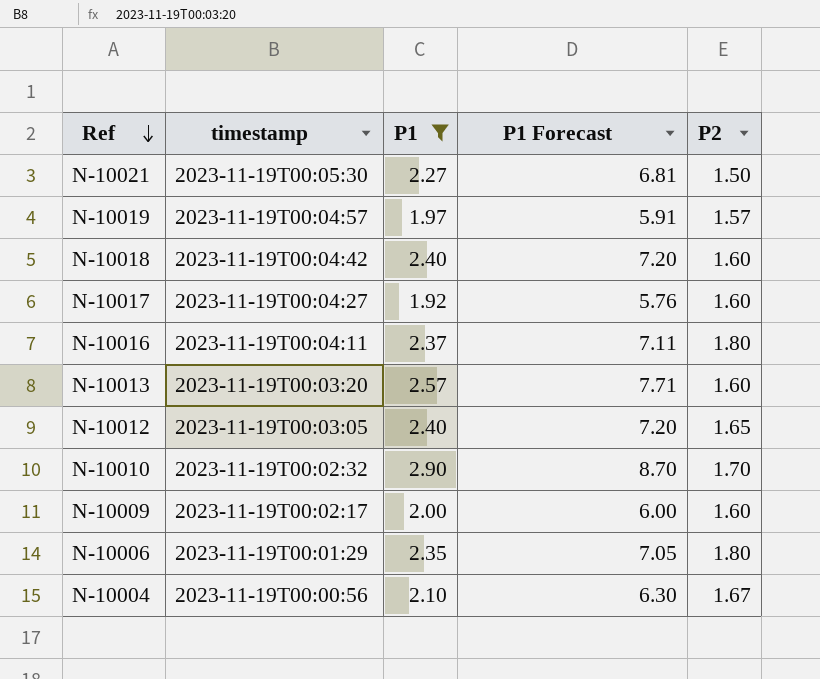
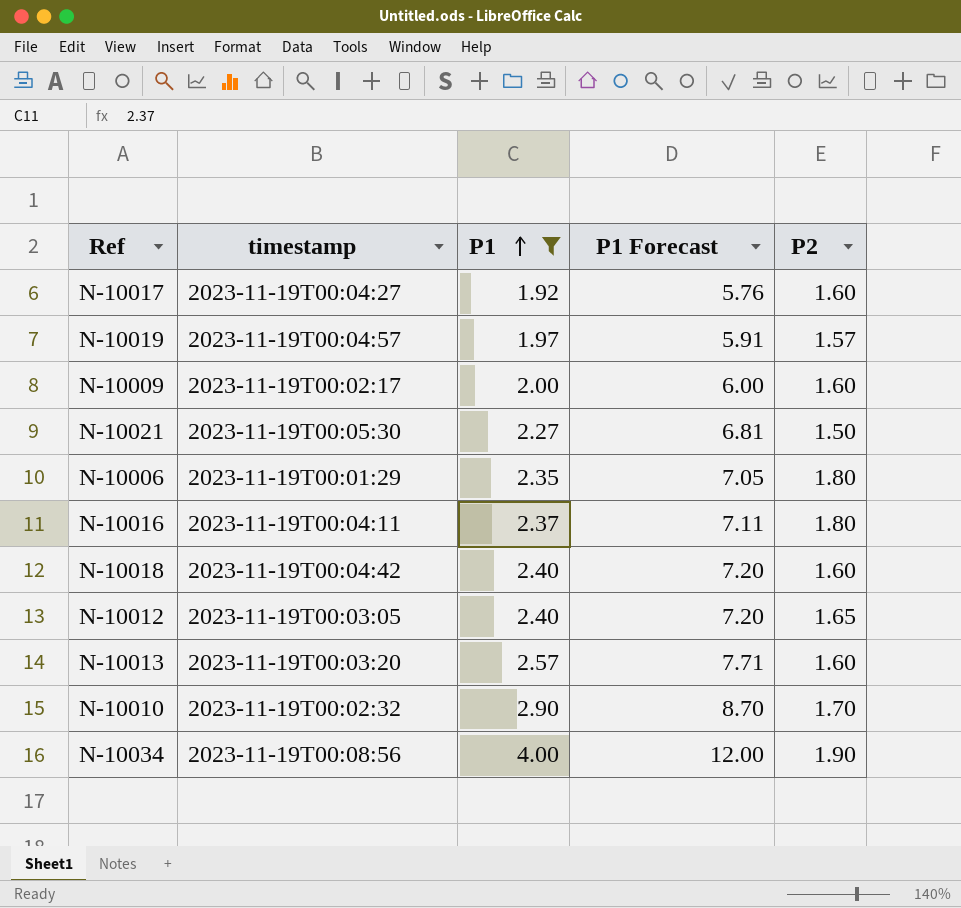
row order: Ref descending -> P1 ascending
row N-10004: 2023-11-19T00:00:56 | 2.10 | 6.30 | 1.67 -> none
row N-10034: none -> 2023-11-19T00:08:56 | 4.00 | 12.00 | 1.90

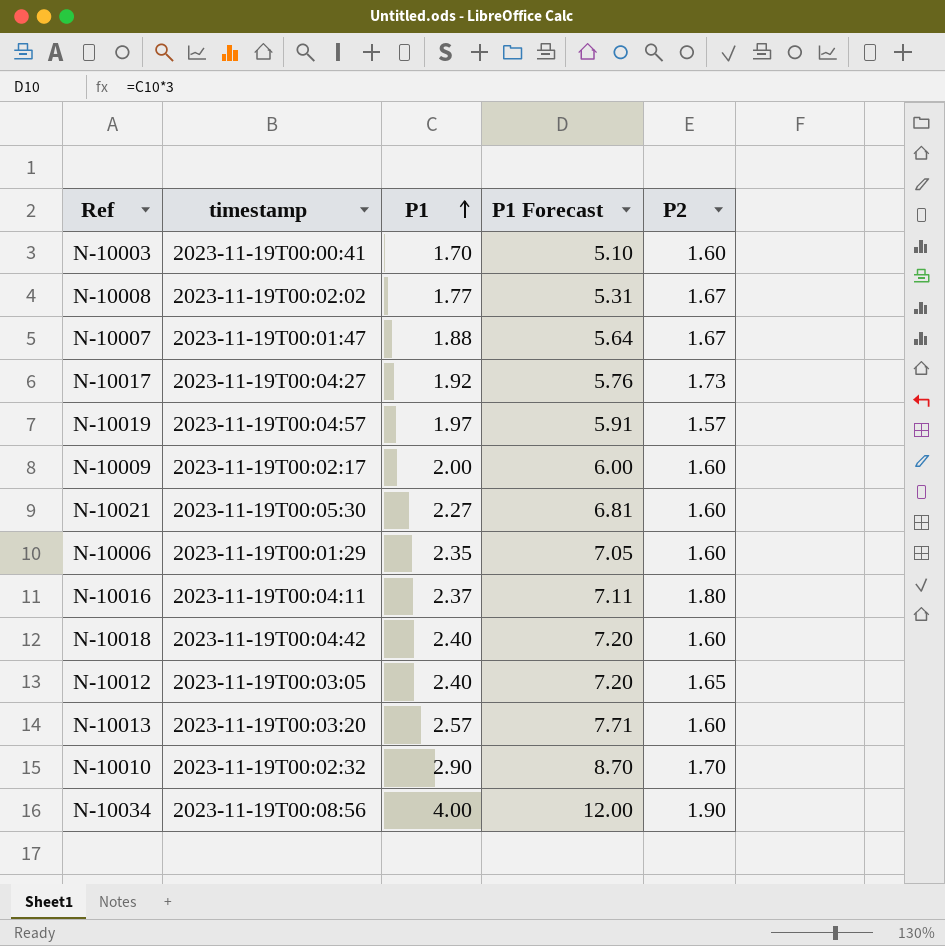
filter: P1 >= 1.92 -> none
N-10017 | P2: 1.60 -> 1.73
N-10021 | P2: 1.50 -> 1.60
N-10006 | P2: 1.80 -> 1.60

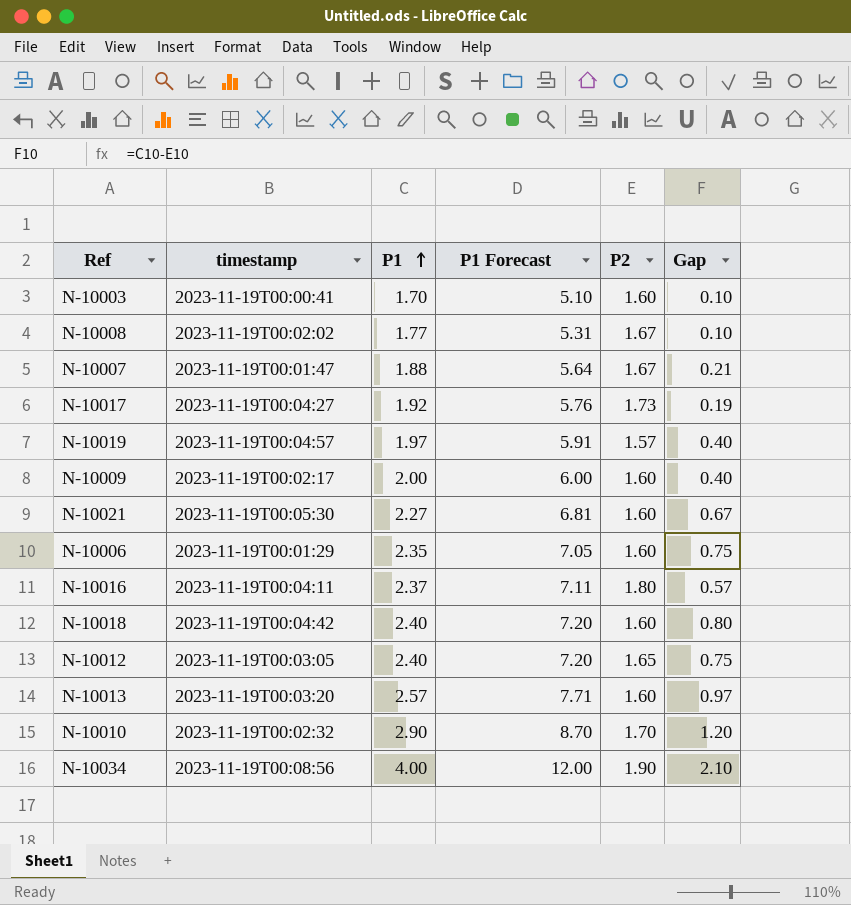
column Gap | formula: none -> [P1] - [P2]

